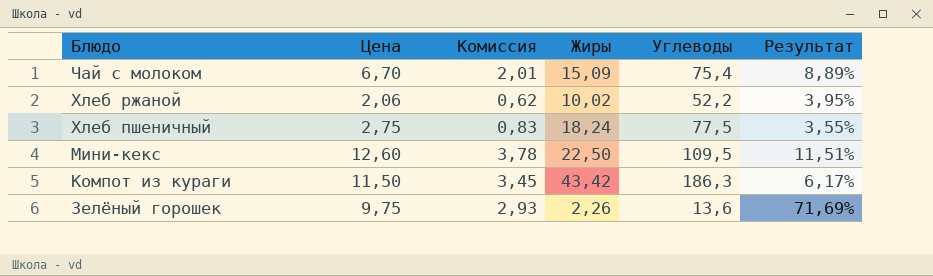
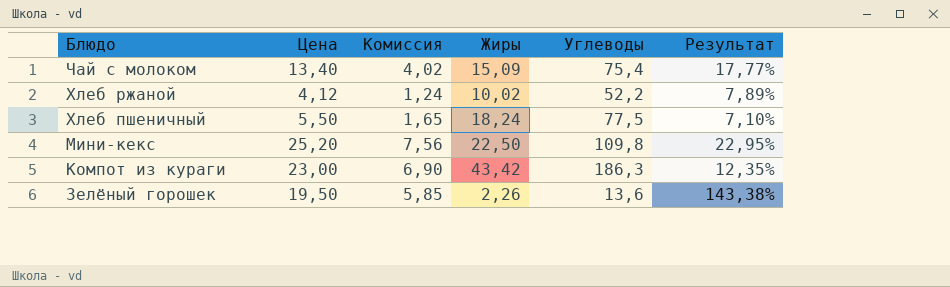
Чай с молоком | Цена: 6,70 -> 13,40
Чай с молоком | Комиссия: 2,01 -> 4,02
Чай с молоком | Результат: 8,89% -> 17,77%
Хлеб ржаной | Цена: 2,06 -> 4,12
Хлеб ржаной | Комиссия: 0,62 -> 1,24
Хлеб ржаной | Результат: 3,95% -> 7,89%
Хлеб пшеничный | Цена: 2,75 -> 5,50
Хлеб пшеничный | Комиссия: 0,83 -> 1,65
Хлеб пшеничный | Результат: 3,55% -> 7,10%
Мини-кекс | Цена: 12,60 -> 25,20
Мини-кекс | Комиссия: 3,78 -> 7,56
Мини-кекс | Углеводы: 109,5 -> 109,8
Мини-кекс | Результат: 11,51% -> 22,95%
Компот из кураги | Цена: 11,50 -> 23,00
Компот из кураги | Комиссия: 3,45 -> 6,90
Компот из кураги | Результат: 6,17% -> 12,35%
Зелёный горошек | Цена: 9,75 -> 19,50
Зелёный горошек | Комиссия: 2,93 -> 5,85
Зелёный горошек | Результат: 71,69% -> 143,38%

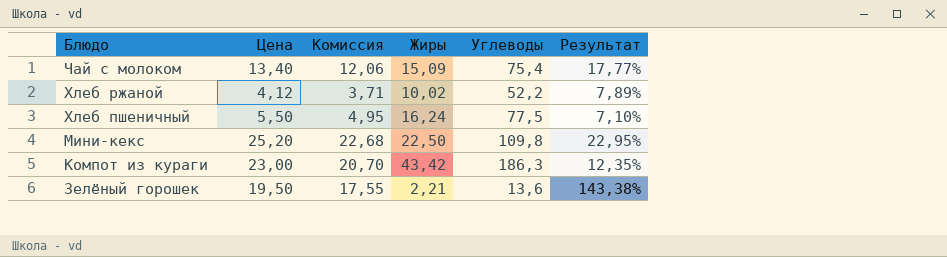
column Комиссия | formula: [Цена] * 0,3 -> [Цена] * 0,9
Хлеб пшеничный | Жиры: 18,24 -> 16,24
Зелёный горошек | Жиры: 2,26 -> 2,21

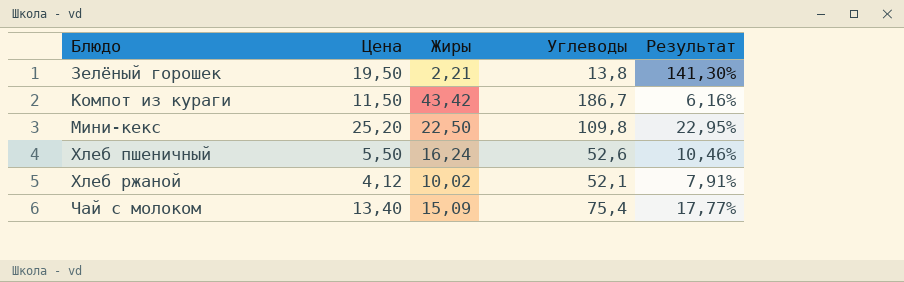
row order: Блюдо descending -> Блюдо ascending
column Комиссия | formula: [Цена] * 0,9 -> none
Зелёный горошек | Углеводы: 13,6 -> 13,8
Зелёный горошек | Результат: 143,38% -> 141,30%
Компот из кураги | Цена: 23,00 -> 11,50
Компот из кураги | Углеводы: 186,3 -> 186,7
Компот из кураги | Результат: 12,35% -> 6,16%
Хлеб пшеничный | Углеводы: 77,5 -> 52,6
Хлеб пшеничный | Результат: 7,10% -> 10,46%
Хлеб ржаной | Углеводы: 52,2 -> 52,1
Хлеб ржаной | Результат: 7,89% -> 7,91%

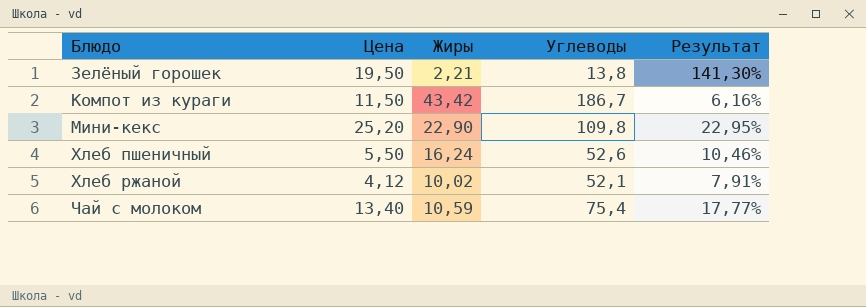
Мини-кекс | Жиры: 22,50 -> 22,90
Чай с молоком | Жиры: 15,09 -> 10,59

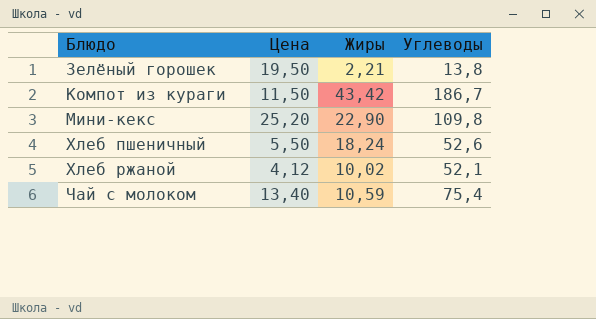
column Результат | formula: [Цена] / [Углеводы] -> none
Хлеб пшеничный | Жиры: 16,24 -> 18,24

